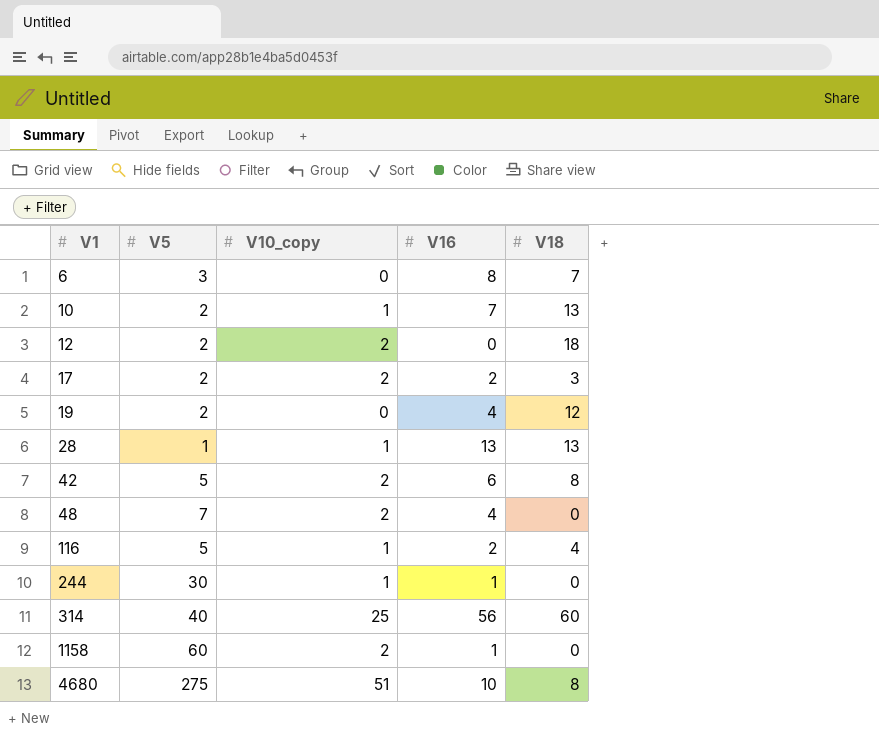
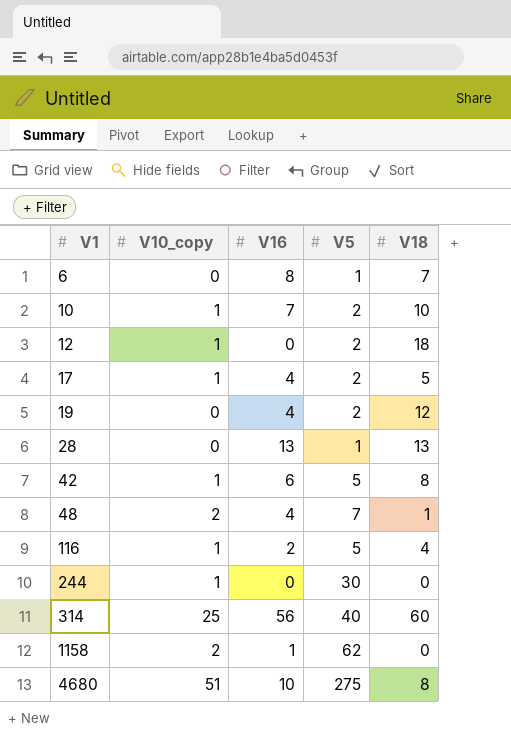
column V5 | position: 2 -> 4
6 | V5: 3 -> 1
10 | V18: 13 -> 10
12 | V10_copy: 2 -> 1
17 | V10_copy: 2 -> 1
17 | V16: 2 -> 4
17 | V18: 3 -> 5
28 | V10_copy: 1 -> 0
42 | V10_copy: 2 -> 1
48 | V18: 0 -> 1
244 | V16: 1 -> 0
1158 | V5: 60 -> 62

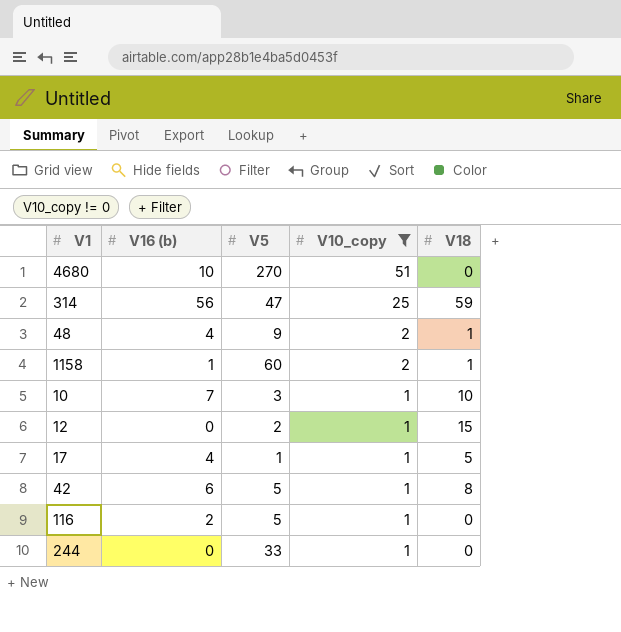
filter: none -> V10_copy != 0
row order: V1 ascending -> V10_copy descending
column name: V16 -> V16 (b)
column V10_copy | position: 2 -> 4
4680 | V5: 275 -> 270
4680 | V18: 8 -> 0
314 | V5: 40 -> 47
314 | V18: 60 -> 59
48 | V5: 7 -> 9
1158 | V5: 62 -> 60
1158 | V18: 0 -> 1
10 | V5: 2 -> 3
12 | V18: 18 -> 15
17 | V5: 2 -> 1
116 | V18: 4 -> 0
244 | V5: 30 -> 33

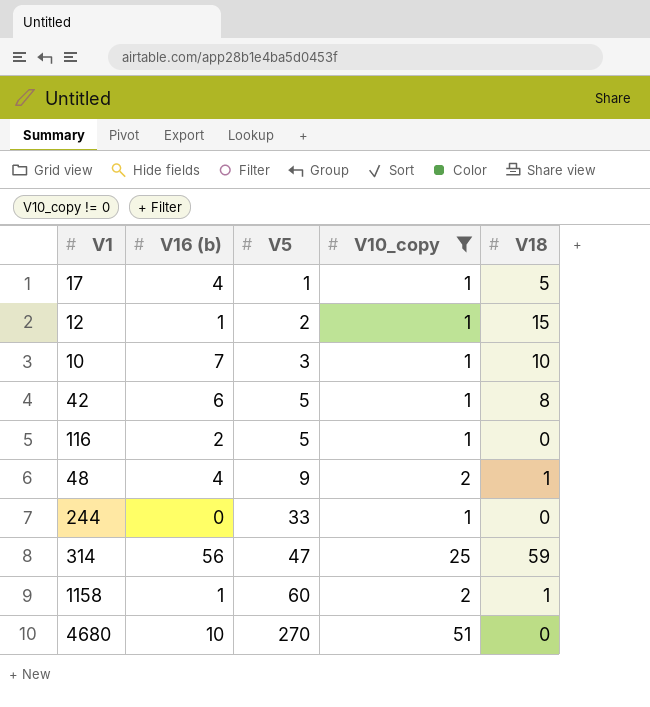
row order: V10_copy descending -> V5 ascending
12 | V16 (b): 0 -> 1

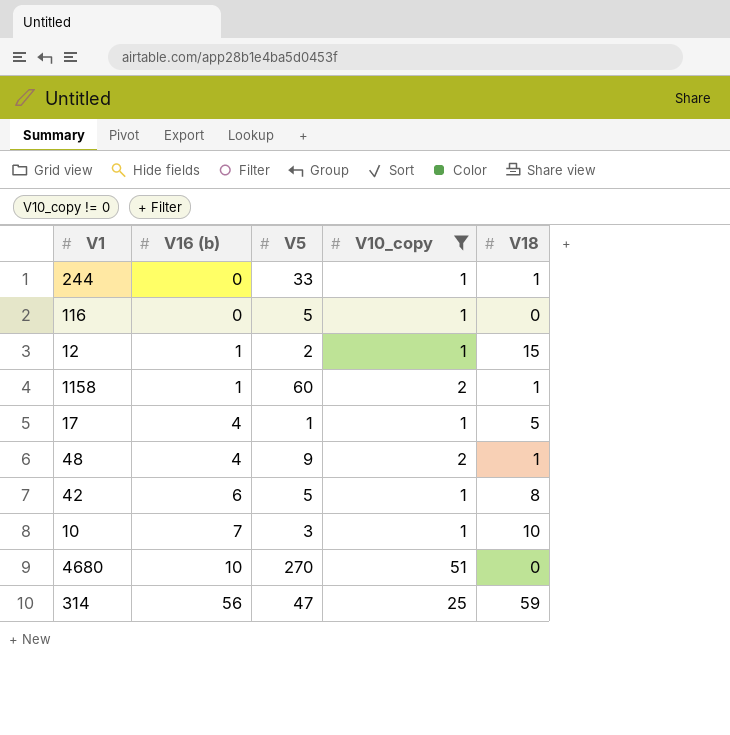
row order: V5 ascending -> V16 (b) ascending
244 | V18: 0 -> 1
116 | V16 (b): 2 -> 0

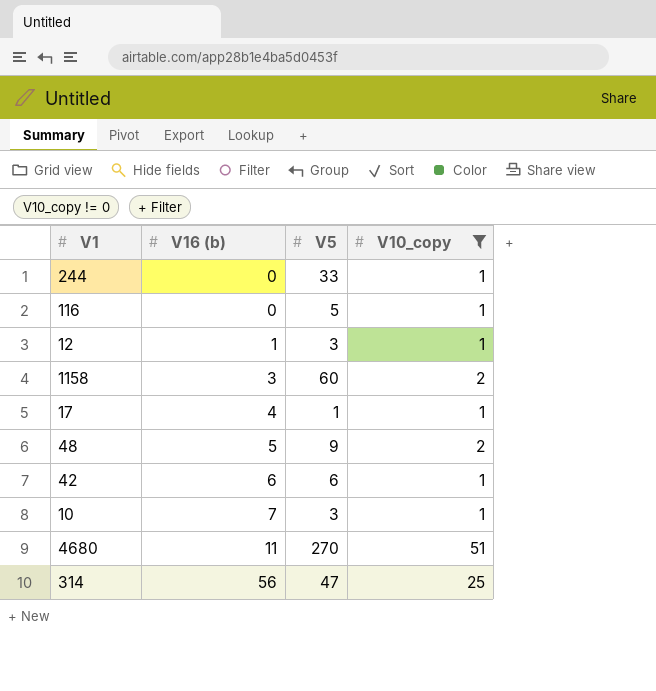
column V18 | position: 5 -> none
12 | V5: 2 -> 3
1158 | V16 (b): 1 -> 3
48 | V16 (b): 4 -> 5
42 | V5: 5 -> 6
4680 | V16 (b): 10 -> 11

